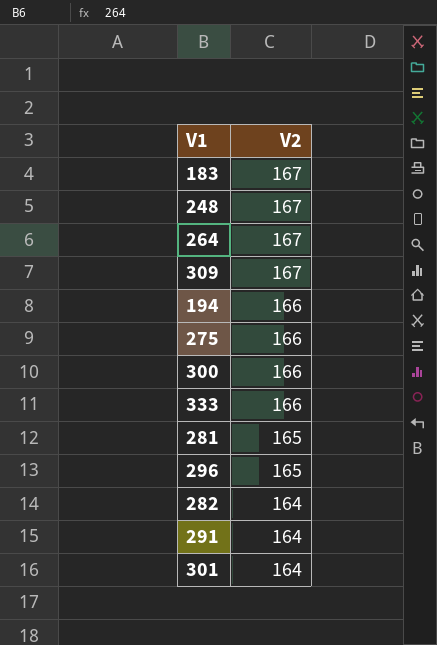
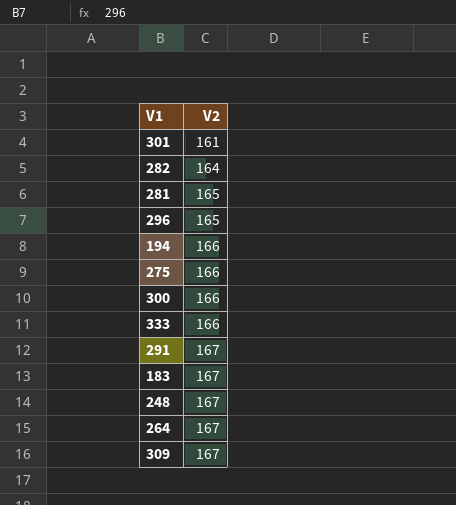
row order: V2 descending -> V2 ascending
301 | V2: 164 -> 161
291 | V2: 164 -> 167

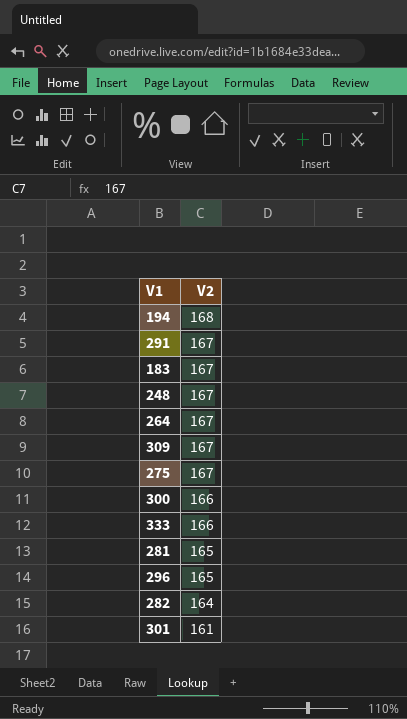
row order: V2 ascending -> V2 descending
194 | V2: 166 -> 168
275 | V2: 166 -> 167

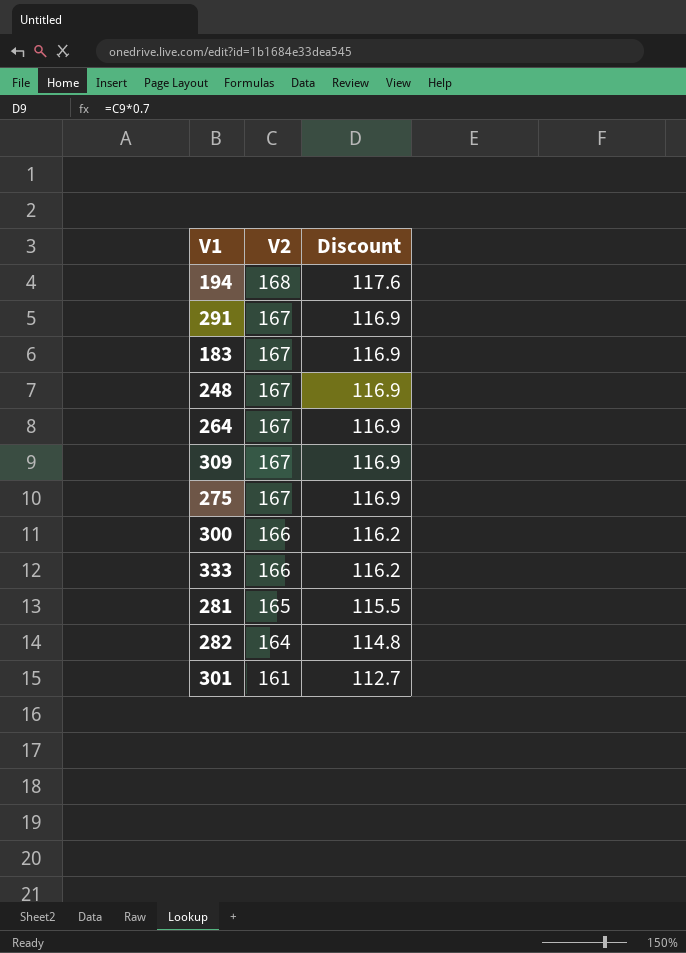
column Discount | formula: none -> [V2] * 0.7
row 296: 165 -> none

